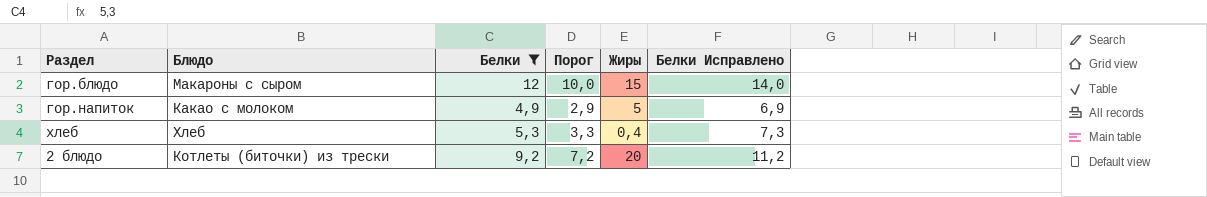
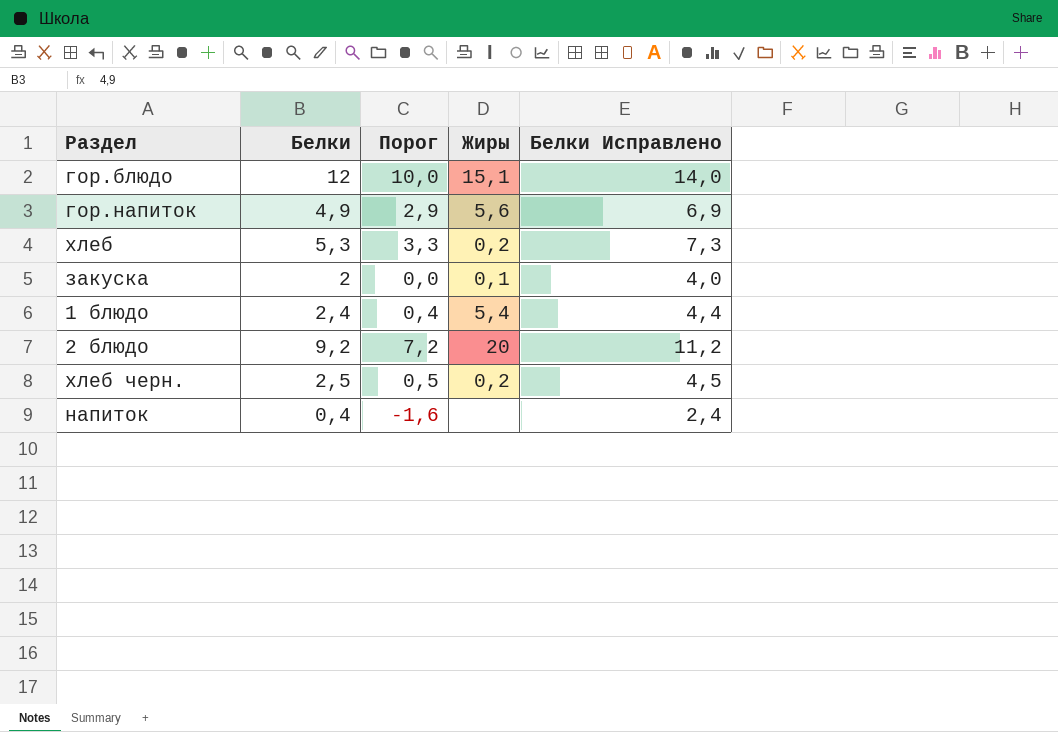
filter: Белки >= 4,9 -> none
column Блюдо | position: 2 -> none
гор.блюдо | Жиры: 15 -> 15,1
гор.напиток | Жиры: 5 -> 5,6
хлеб | Жиры: 0,4 -> 0,2

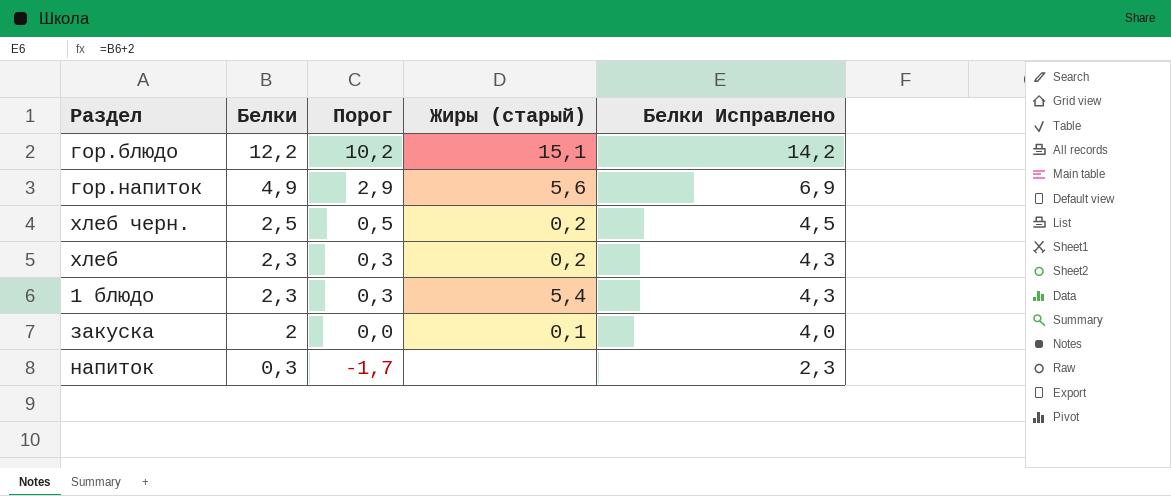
row order: none -> Белки descending
column name: Жиры -> Жиры (старый)
row 2 блюдо: 9,2 | 7,2 | 20 | 11,2 -> none
гор.блюдо | Белки: 12 -> 12,2
гор.блюдо | Порог: 10,0 -> 10,2
гор.блюдо | Белки Исправлено: 14,0 -> 14,2
хлеб | Белки: 5,3 -> 2,3
хлеб | Порог: 3,3 -> 0,3
хлеб | Белки Исправлено: 7,3 -> 4,3
1 блюдо | Белки: 2,4 -> 2,3
1 блюдо | Порог: 0,4 -> 0,3
1 блюдо | Белки Исправлено: 4,4 -> 4,3
напиток | Белки: 0,4 -> 0,3
напиток | Порог: -1,6 -> -1,7
напиток | Белки Исправлено: 2,4 -> 2,3

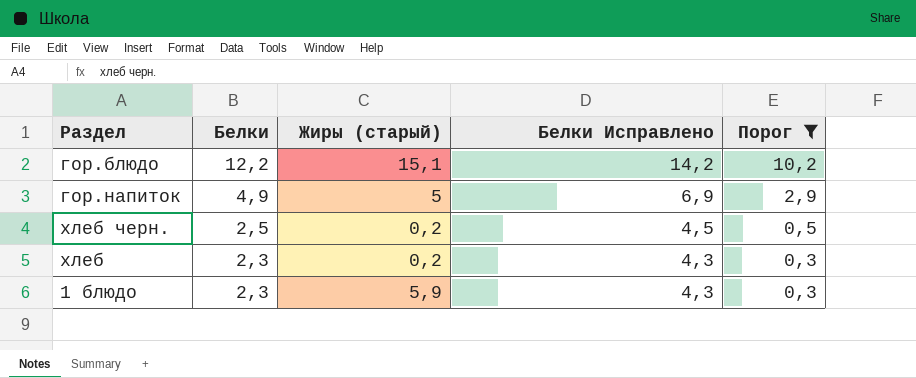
filter: none -> Порог >= 0,3
column Порог | position: 3 -> 5
гор.напиток | Жиры (старый): 5,6 -> 5
1 блюдо | Жиры (старый): 5,4 -> 5,9

